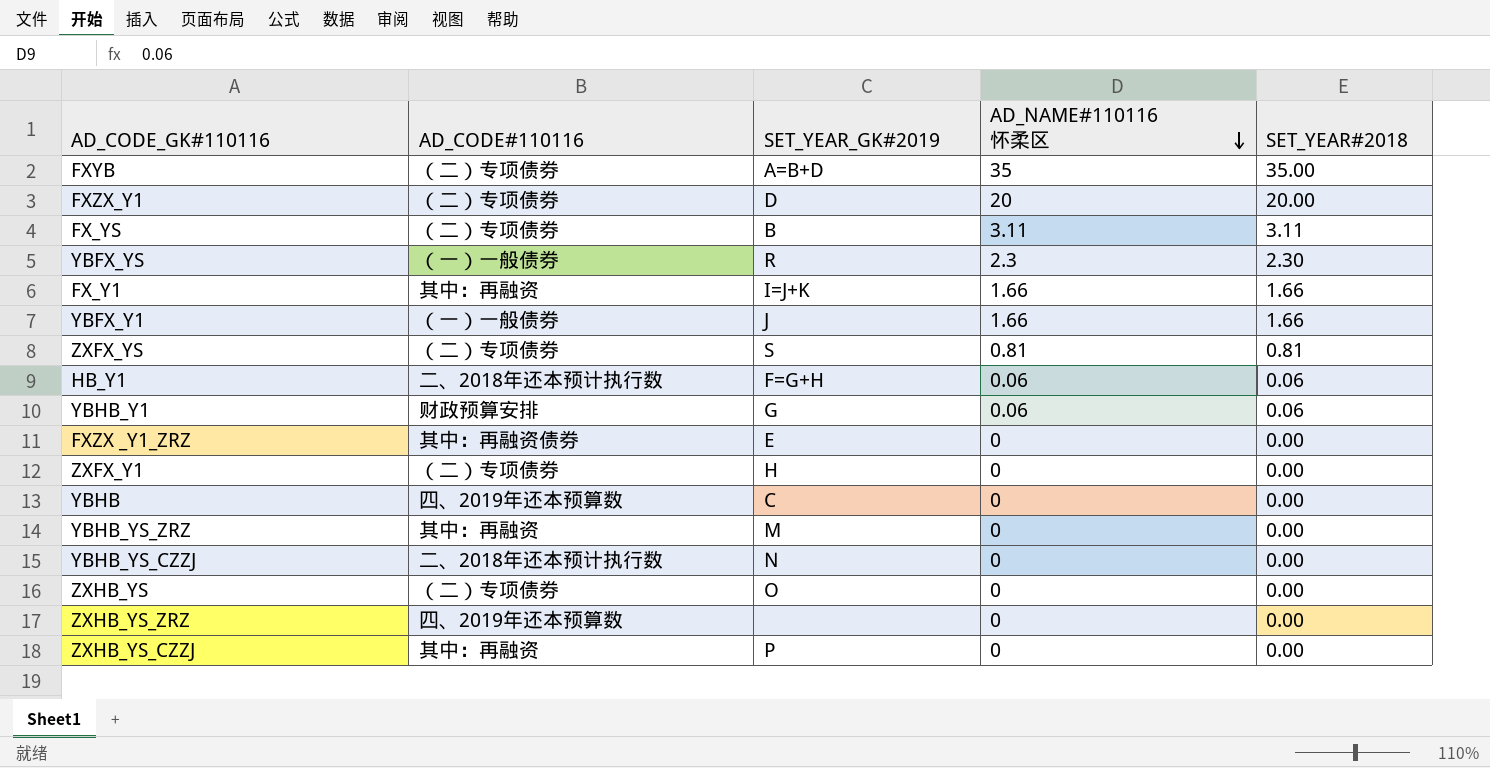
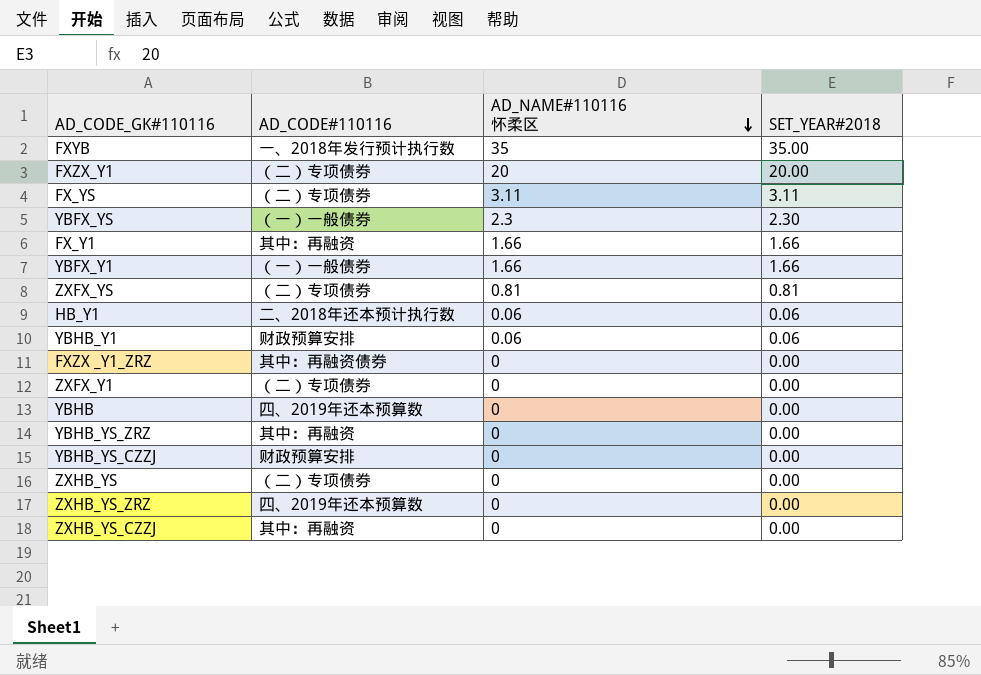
column SET_YEAR_GK#2019 | position: 3 -> none
FXYB | AD_CODE#110116: （二）专项债券 -> 一、2018年发行预计执行数
YBHB_YS_CZZJ | AD_CODE#110116: 二、2018年还本预计执行数 -> 财政预算安排

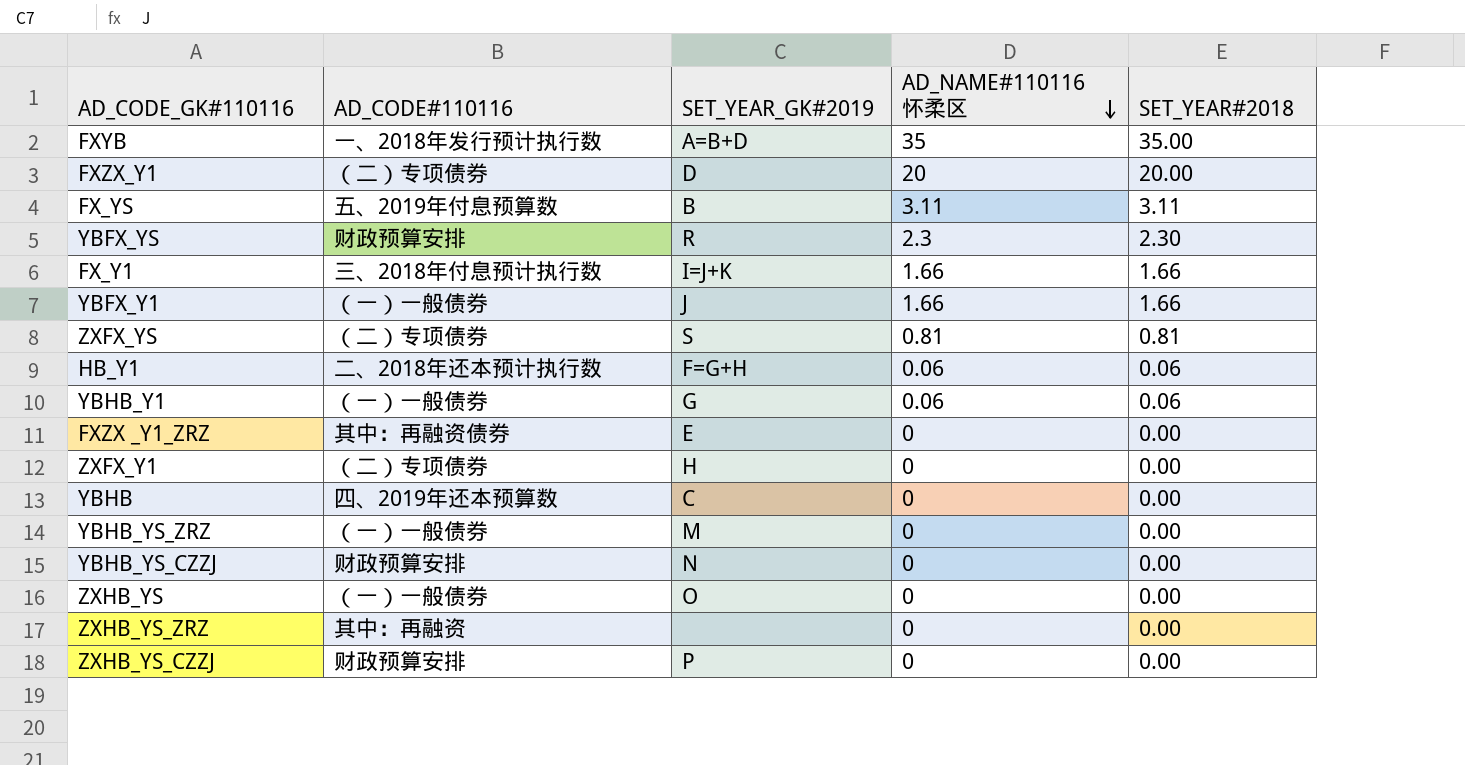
column SET_YEAR_GK#2019 | position: none -> 3
FX_YS | AD_CODE#110116: （二）专项债券 -> 五、2019年付息预算数
YBFX_YS | AD_CODE#110116: （一）一般债券 -> 财政预算安排
FX_Y1 | AD_CODE#110116: 其中：再融资 -> 三、2018年付息预计执行数
YBHB_Y1 | AD_CODE#110116: 财政预算安排 -> （一）一般债券
YBHB_YS_ZRZ | AD_CODE#110116: 其中：再融资 -> （一）一般债券
ZXHB_YS | AD_CODE#110116: （二）专项债券 -> （一）一般债券
ZXHB_YS_ZRZ | AD_CODE#110116: 四、2019年还本预算数 -> 其中：再融资
ZXHB_YS_CZZJ | AD_CODE#110116: 其中：再融资 -> 财政预算安排

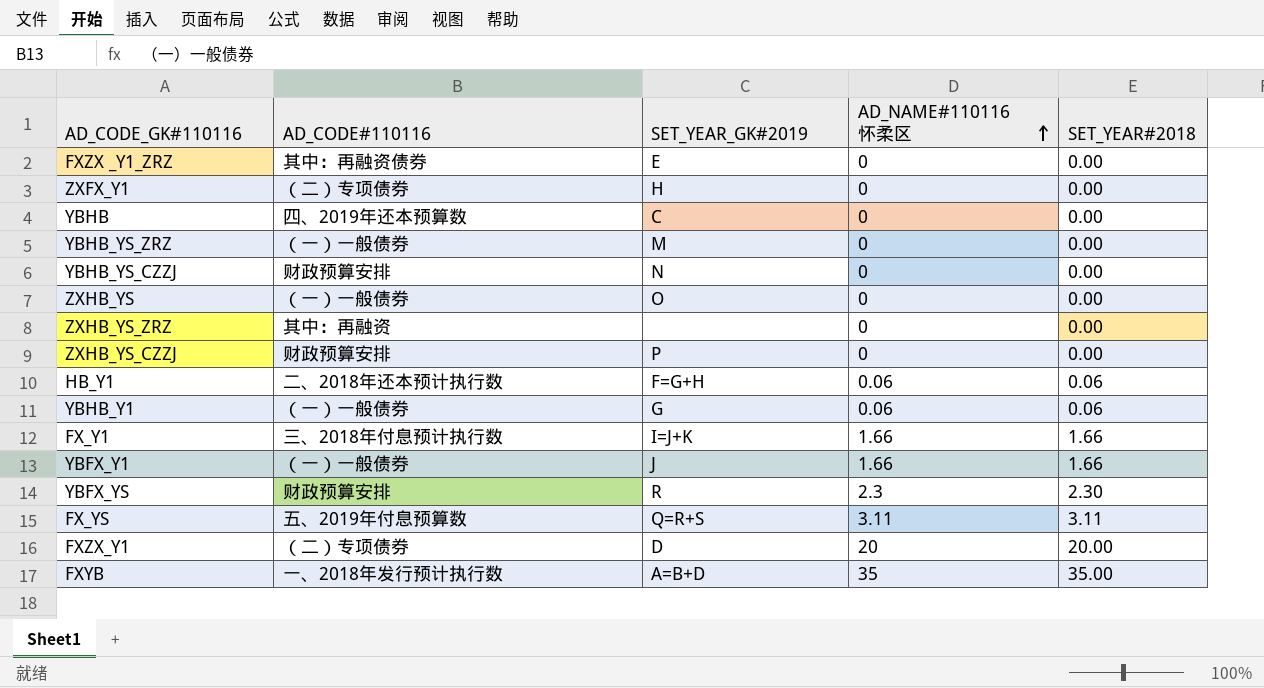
row order: AD_NAME#110116 怀柔区 descending -> AD_NAME#110116 怀柔区 ascending
row ZXFX_YS: （二）专项债券 | S | 0.81 | 0.81 -> none
FX_YS | SET_YEAR_GK#2019: B -> Q=R+S

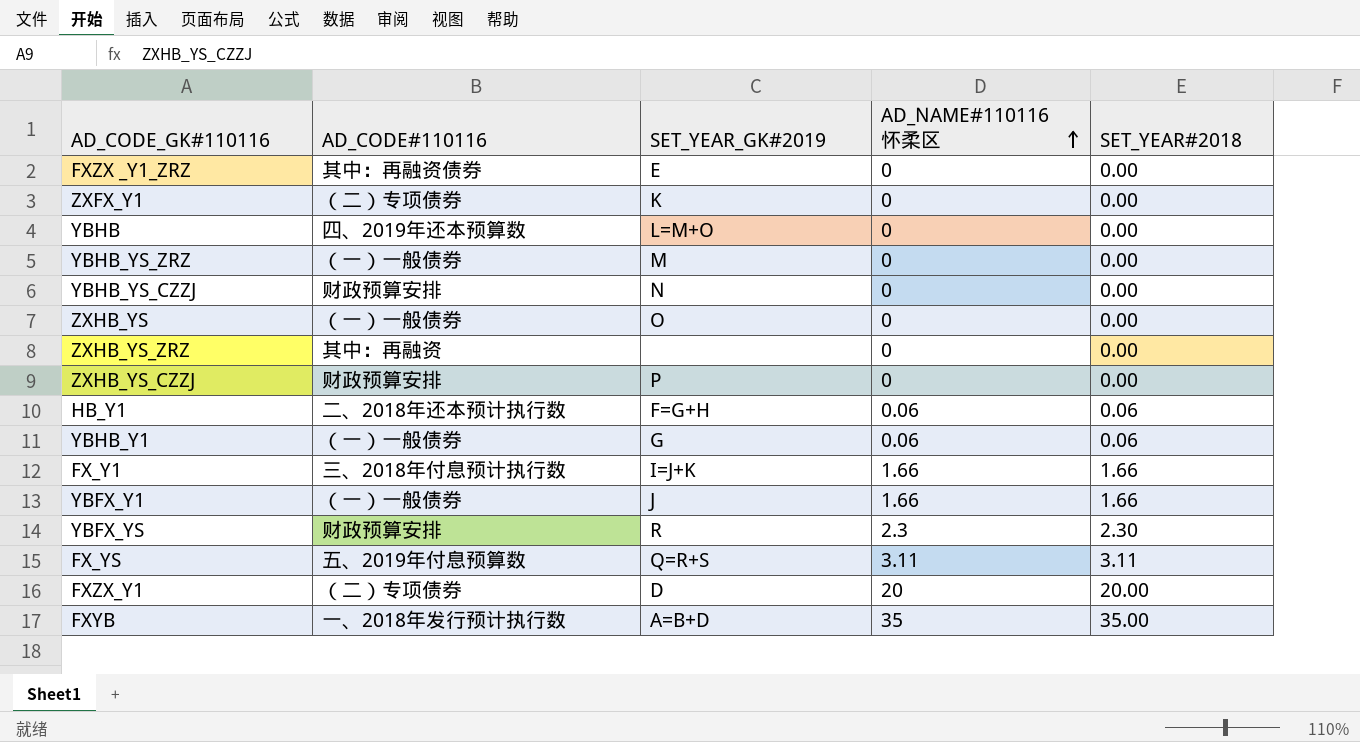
ZXFX_Y1 | SET_YEAR_GK#2019: H -> K
YBHB | SET_YEAR_GK#2019: C -> L=M+O

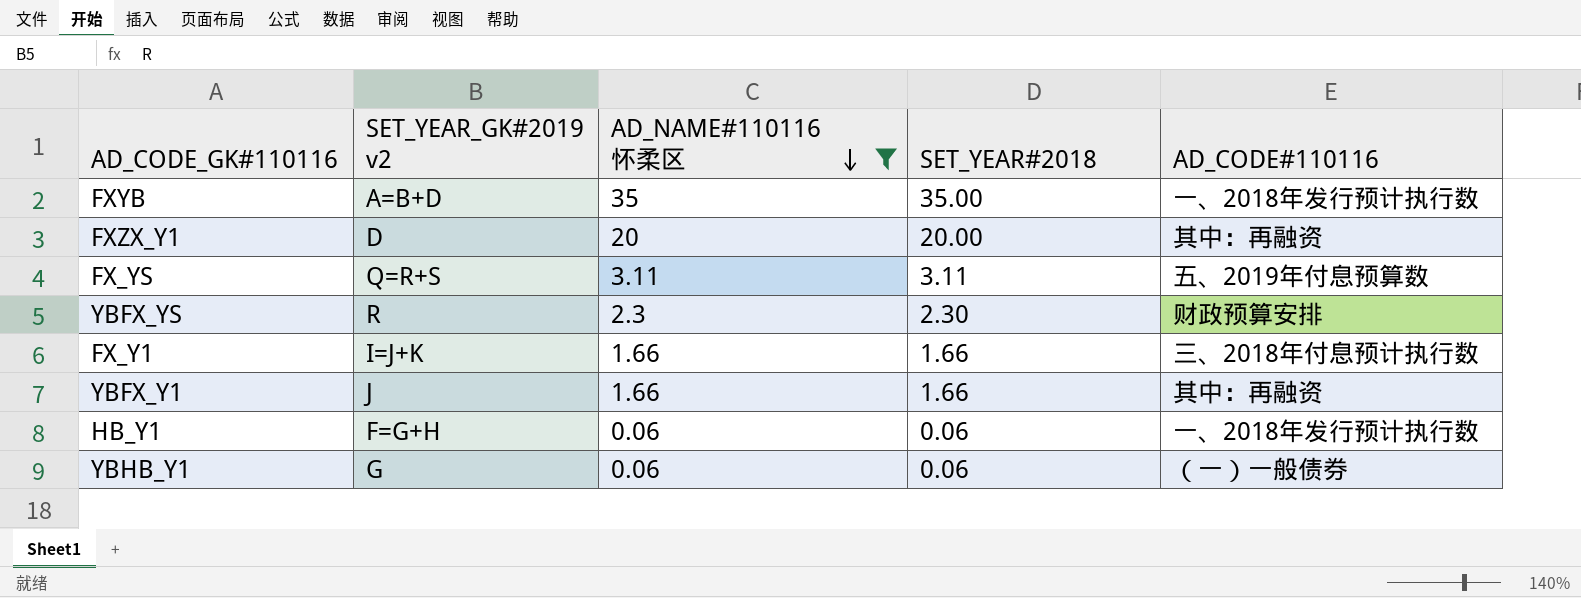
filter: none -> AD_NAME#110116 怀柔区 != 0
row order: AD_NAME#110116 怀柔区 ascending -> AD_NAME#110116 怀柔区 descending
column name: SET_YEAR_GK#2019 -> SET_YEAR_GK#2019 v2
column AD_CODE#110116 | position: 2 -> 5
FXZX_Y1 | AD_CODE#110116: （二）专项债券 -> 其中：再融资
YBFX_Y1 | AD_CODE#110116: （一）一般债券 -> 其中：再融资
HB_Y1 | AD_CODE#110116: 二、2018年还本预计执行数 -> 一、2018年发行预计执行数

